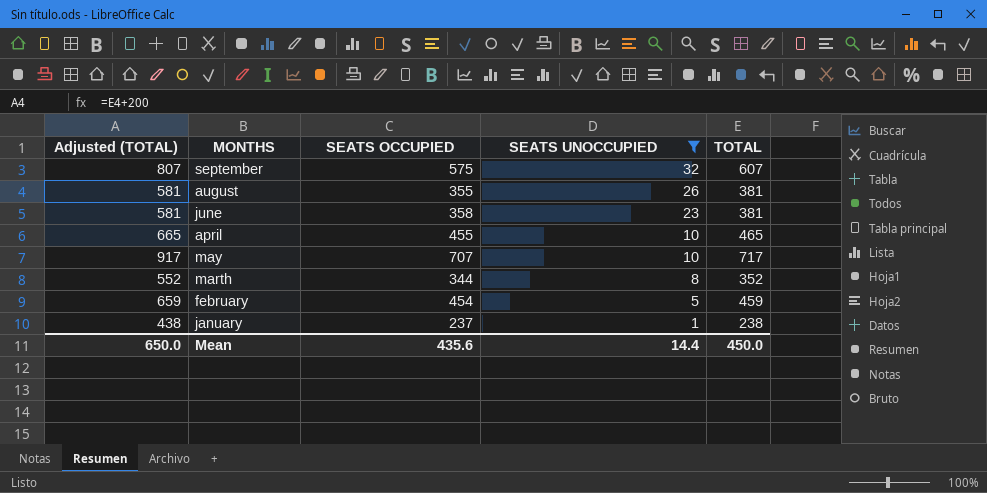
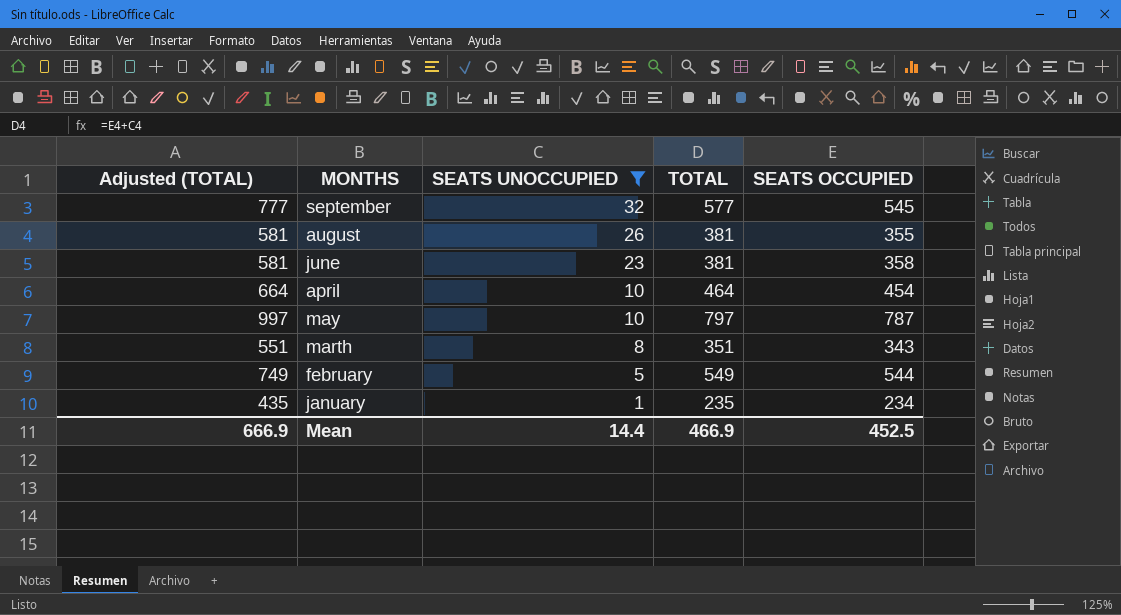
column SEATS OCCUPIED | position: 3 -> 5
september | Adjusted (TOTAL): 807 -> 777
september | TOTAL: 607 -> 577
september | SEATS OCCUPIED: 575 -> 545
april | Adjusted (TOTAL): 665 -> 664
april | TOTAL: 465 -> 464
april | SEATS OCCUPIED: 455 -> 454
may | Adjusted (TOTAL): 917 -> 997
may | TOTAL: 717 -> 797
may | SEATS OCCUPIED: 707 -> 787
marth | Adjusted (TOTAL): 552 -> 551
marth | TOTAL: 352 -> 351
marth | SEATS OCCUPIED: 344 -> 343
february | Adjusted (TOTAL): 659 -> 749
february | TOTAL: 459 -> 549
february | SEATS OCCUPIED: 454 -> 544
january | Adjusted (TOTAL): 438 -> 435
january | TOTAL: 238 -> 235
january | SEATS OCCUPIED: 237 -> 234
Mean | Adjusted (TOTAL): 650.0 -> 666.9
Mean | TOTAL: 450.0 -> 466.9
Mean | SEATS OCCUPIED: 435.6 -> 452.5

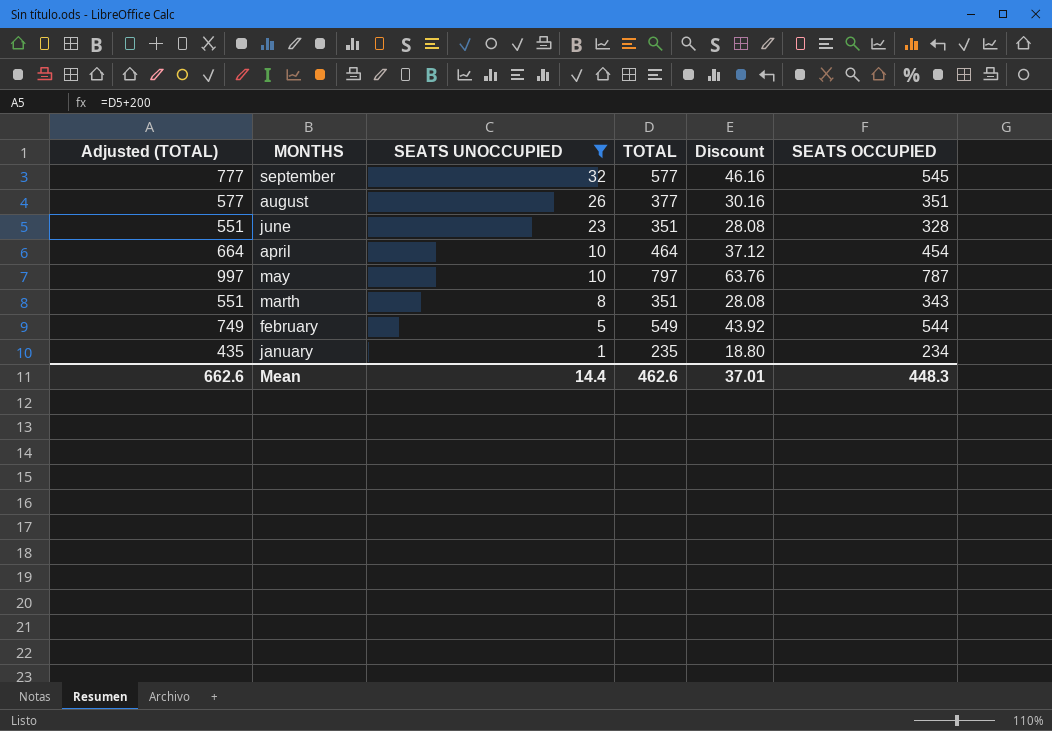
column Discount | formula: none -> [TOTAL] * 0.08
august | Adjusted (TOTAL): 581 -> 577
august | TOTAL: 381 -> 377
august | SEATS OCCUPIED: 355 -> 351
june | Adjusted (TOTAL): 581 -> 551
june | TOTAL: 381 -> 351
june | SEATS OCCUPIED: 358 -> 328
Mean | Adjusted (TOTAL): 666.9 -> 662.6
Mean | TOTAL: 466.9 -> 462.6
Mean | SEATS OCCUPIED: 452.5 -> 448.3

